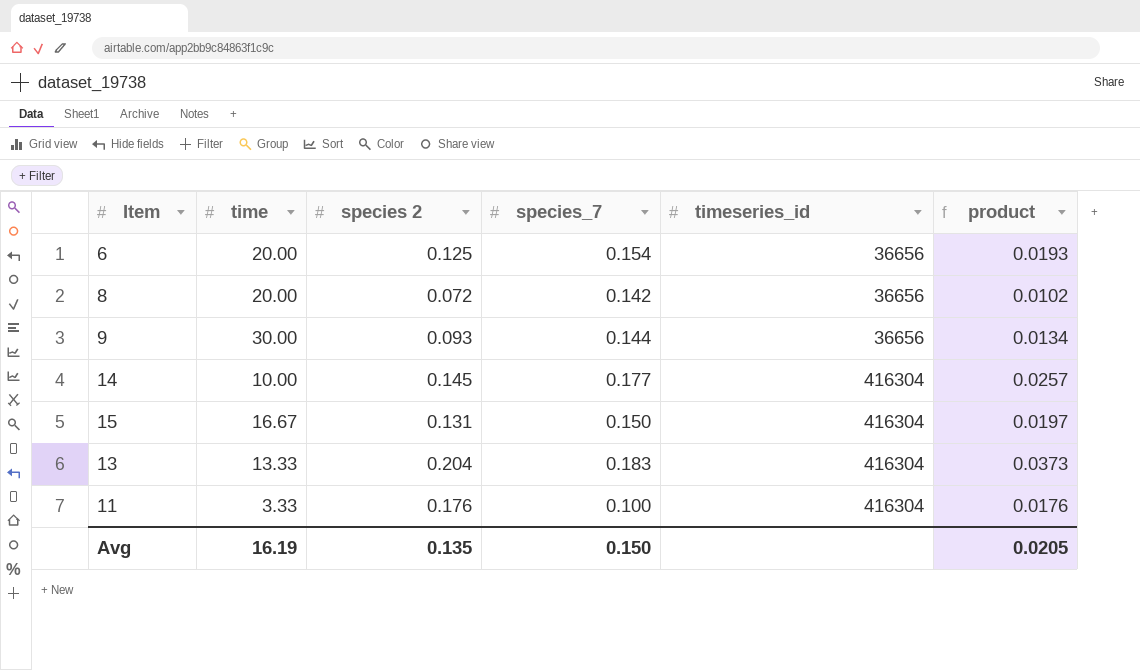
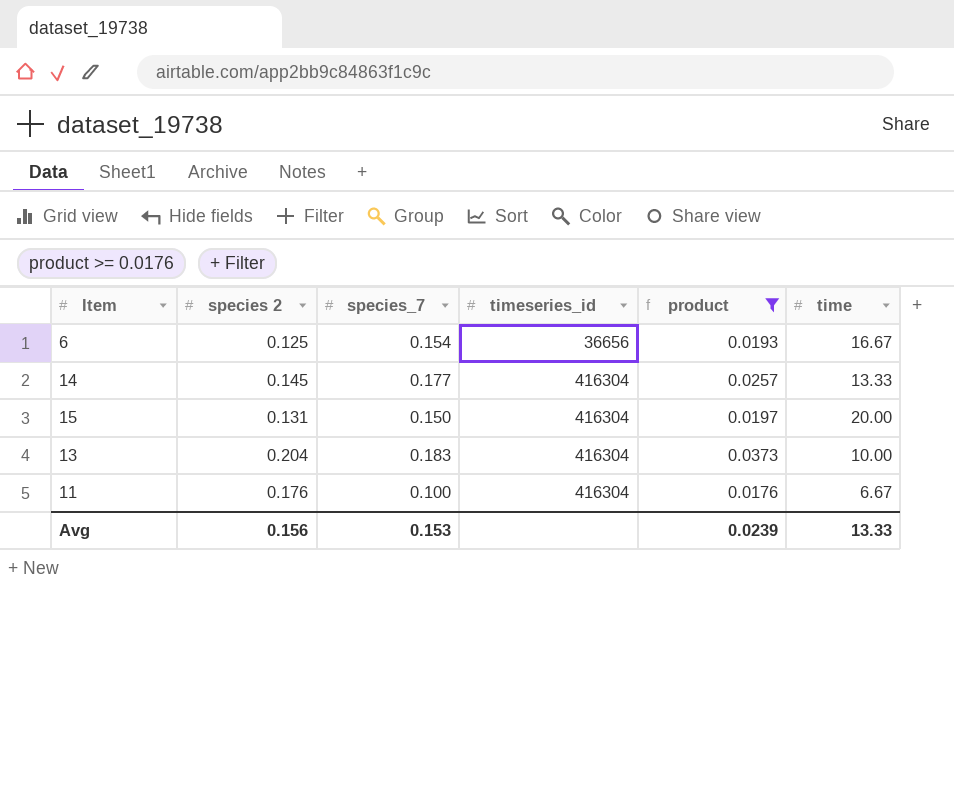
filter: none -> product >= 0.0176
column time | position: 2 -> 6
6 | time: 20.00 -> 16.67
14 | time: 10.00 -> 13.33
15 | time: 16.67 -> 20.00
13 | time: 13.33 -> 10.00
11 | time: 3.33 -> 6.67
Avg | species 2: 0.135 -> 0.156
Avg | species_7: 0.150 -> 0.153
Avg | product: 0.0205 -> 0.0239
Avg | time: 16.19 -> 13.33

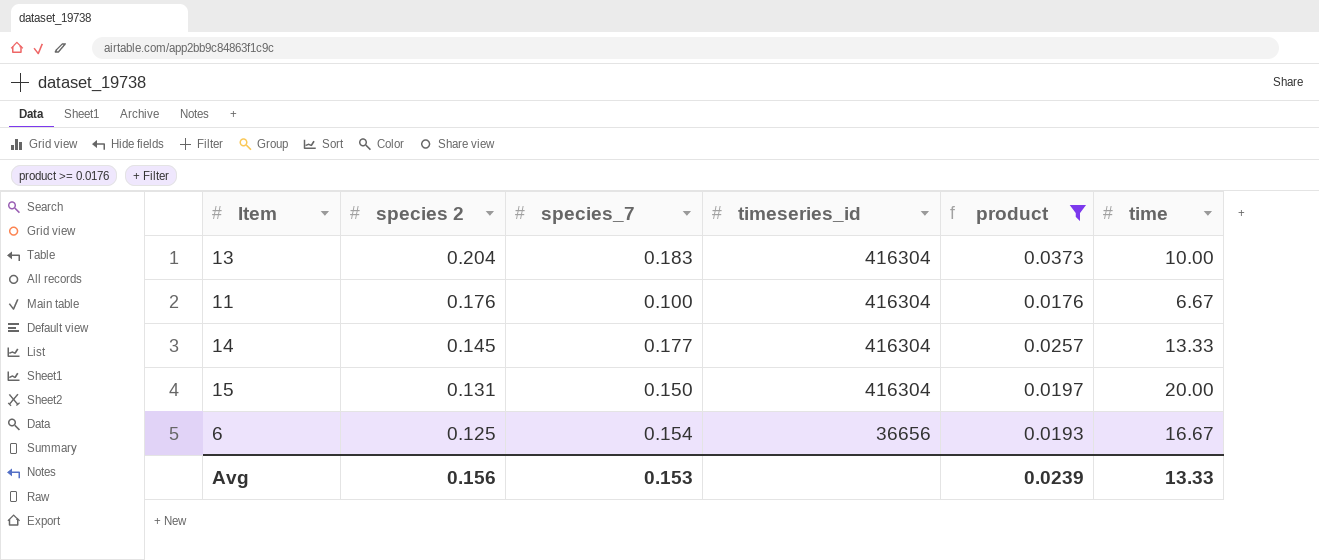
row order: timeseries_id ascending -> species 2 descending

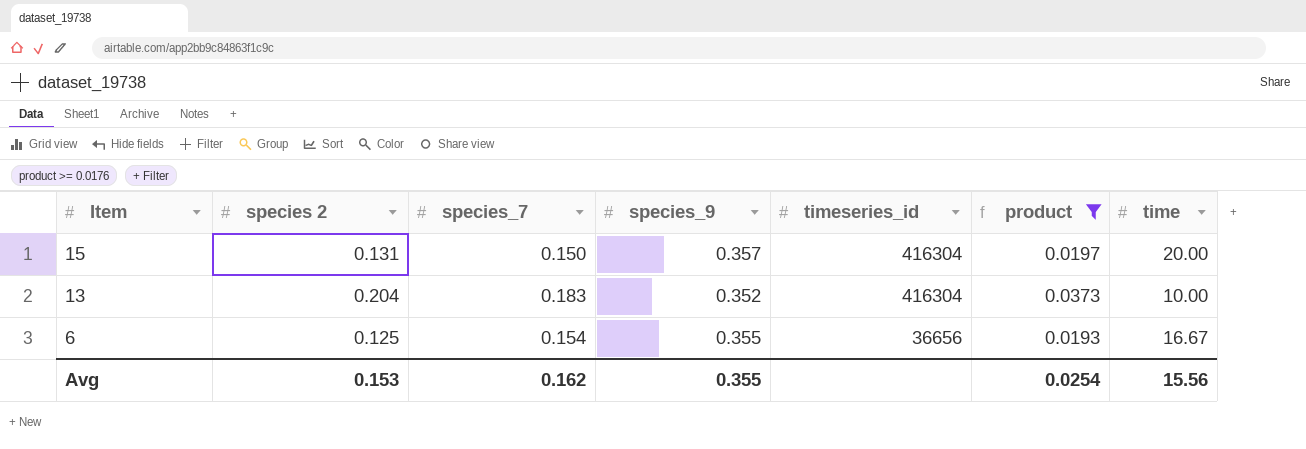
row order: species 2 descending -> Item descending
column species_9 | position: none -> 4
row 11: 0.176 | 0.100 | 416304 | 0.0176 | 6.67 -> none
row 14: 0.145 | 0.177 | 416304 | 0.0257 | 13.33 -> none
Avg | species 2: 0.156 -> 0.153
Avg | species_7: 0.153 -> 0.162
Avg | product: 0.0239 -> 0.0254
Avg | time: 13.33 -> 15.56

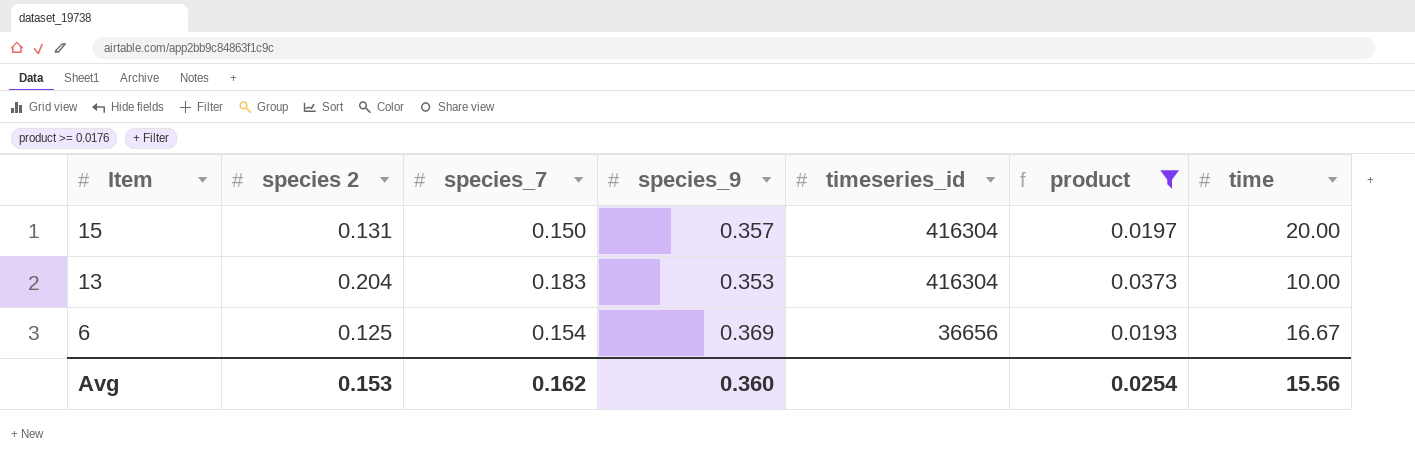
13 | species_9: 0.352 -> 0.353
6 | species_9: 0.355 -> 0.369
Avg | species_9: 0.355 -> 0.360

